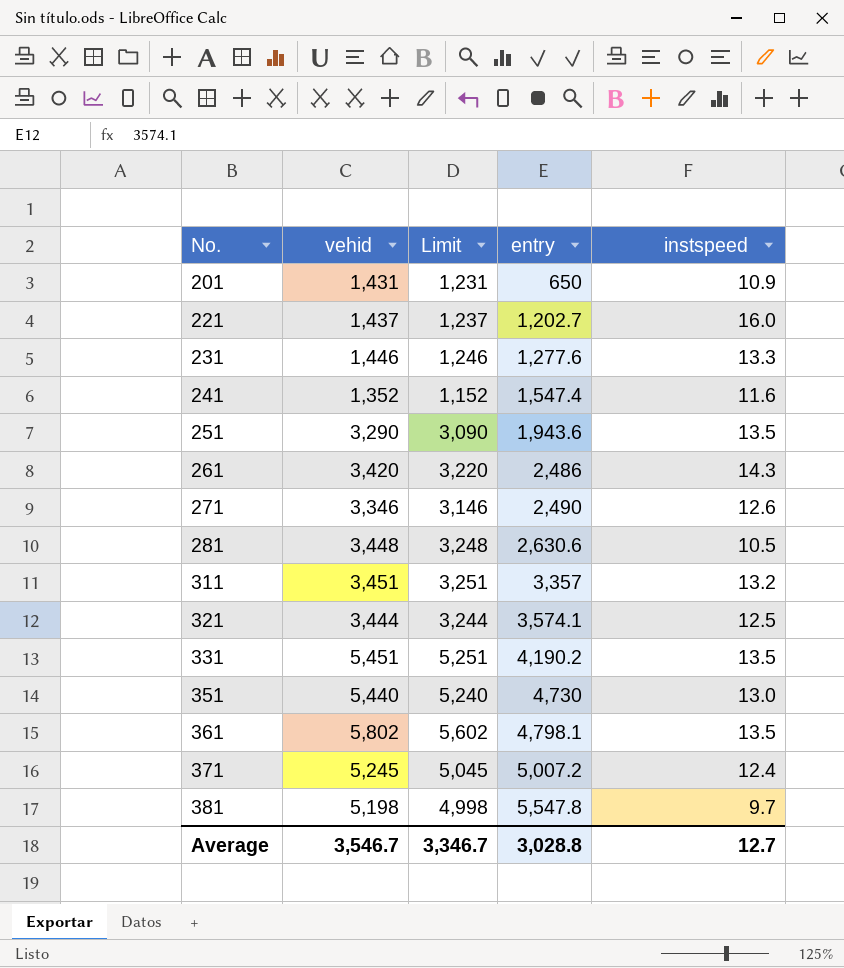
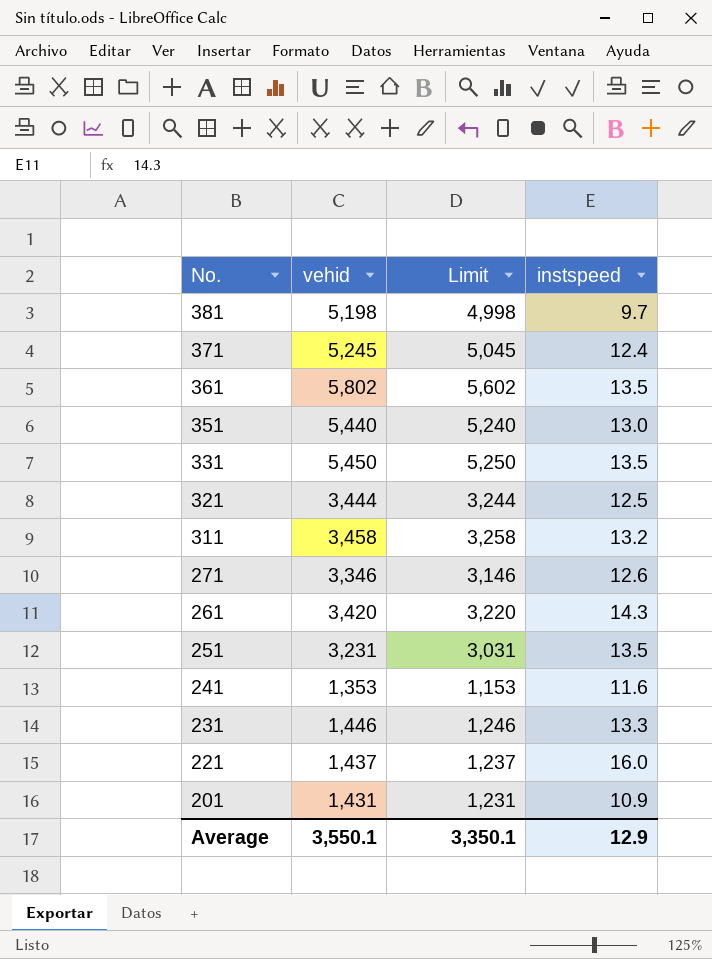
row order: No. ascending -> No. descending
column entry | position: 4 -> none
row 281: 3,448 | 3,248 | 2,630.6 | 10.5 -> none
331 | vehid: 5,451 -> 5,450
331 | Limit: 5,251 -> 5,250
311 | vehid: 3,451 -> 3,458
311 | Limit: 3,251 -> 3,258
251 | vehid: 3,290 -> 3,231
251 | Limit: 3,090 -> 3,031
241 | vehid: 1,352 -> 1,353
241 | Limit: 1,152 -> 1,153
Average | vehid: 3,546.7 -> 3,550.1
Average | Limit: 3,346.7 -> 3,350.1
Average | instspeed: 12.7 -> 12.9

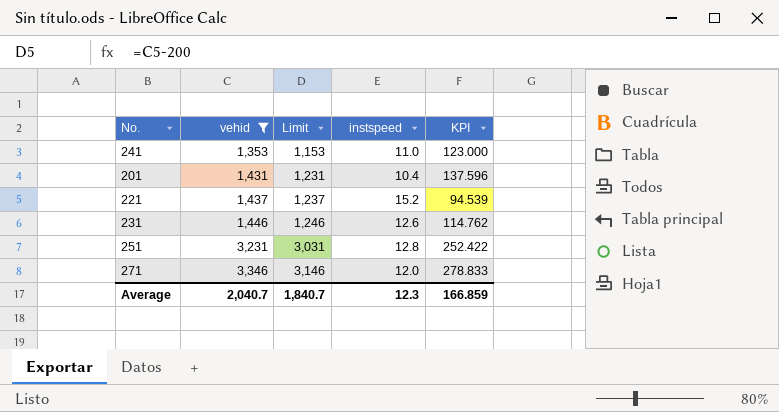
filter: none -> vehid <= 3,346
row order: No. descending -> vehid ascending
column KPI | formula: none -> [vehid] / [instspeed]
241 | instspeed: 11.6 -> 11.0
201 | instspeed: 10.9 -> 10.4
221 | instspeed: 16.0 -> 15.2
231 | instspeed: 13.3 -> 12.6
251 | instspeed: 13.5 -> 12.8
271 | instspeed: 12.6 -> 12.0
Average | vehid: 3,550.1 -> 2,040.7
Average | Limit: 3,350.1 -> 1,840.7
Average | instspeed: 12.9 -> 12.3

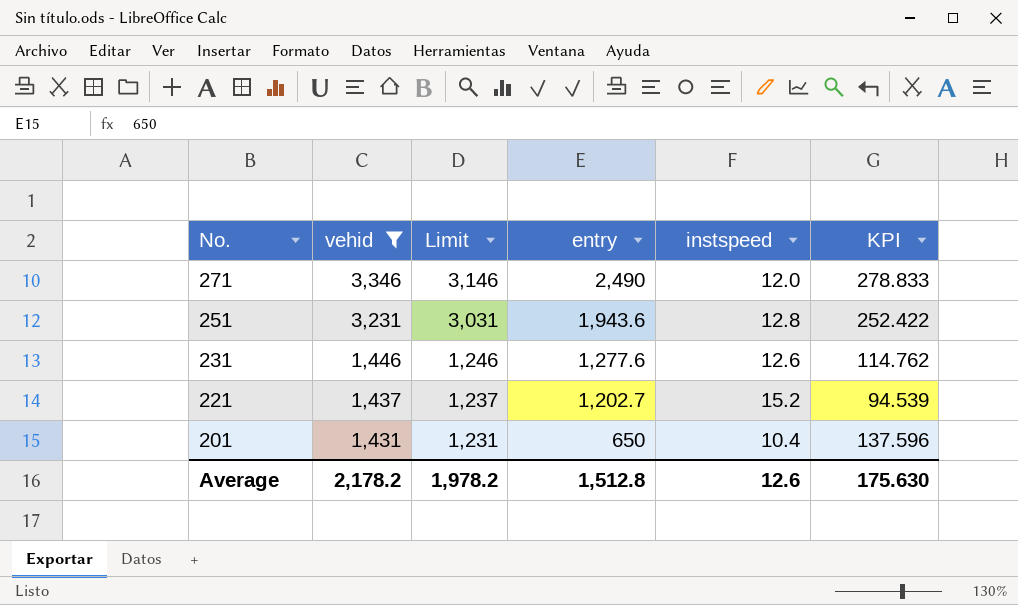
row order: vehid ascending -> No. descending
column entry | position: none -> 4
row 241: 1,353 | 1,153 | 11.0 | 123.000 -> none
Average | vehid: 2,040.7 -> 2,178.2
Average | Limit: 1,840.7 -> 1,978.2
Average | instspeed: 12.3 -> 12.6
Average | KPI: 166.859 -> 175.630

